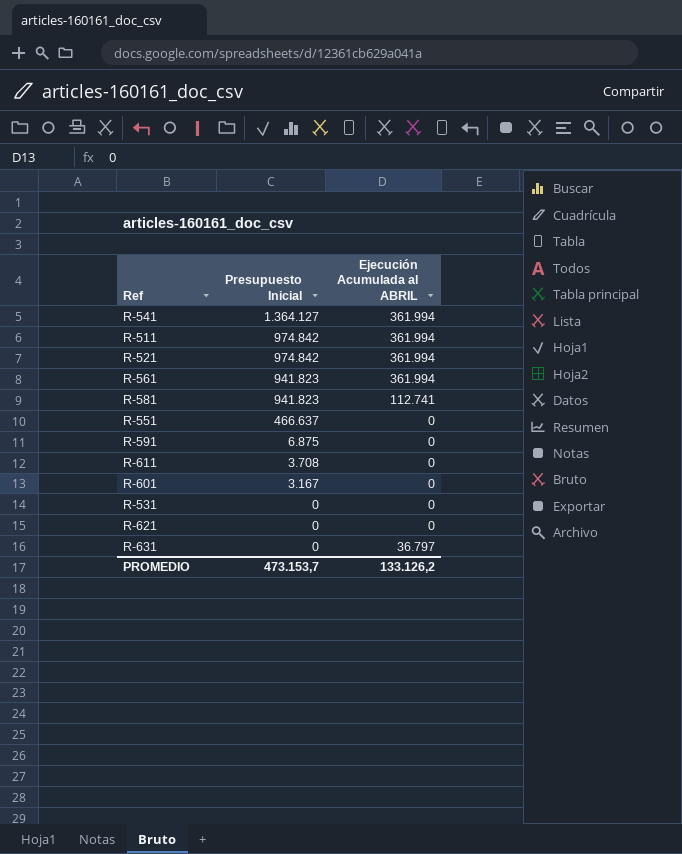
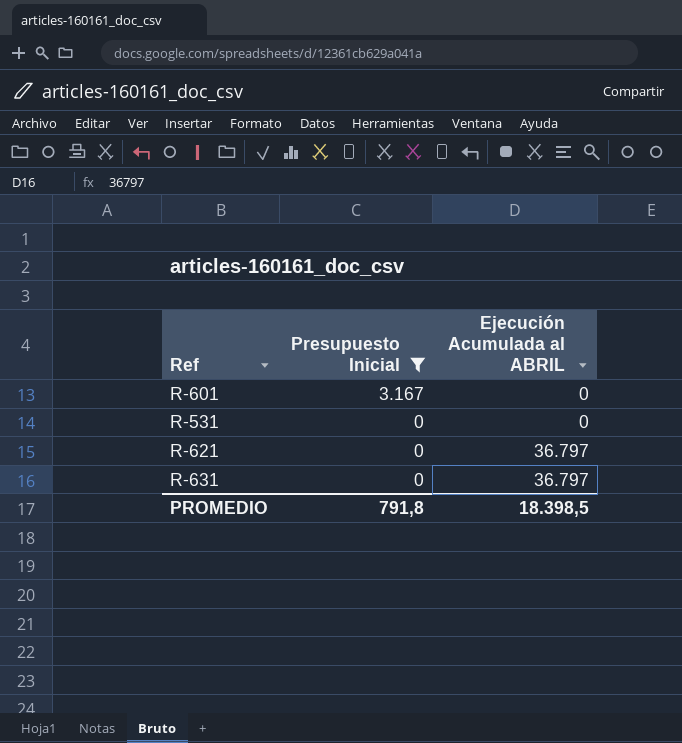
filter: none -> Presupuesto Inicial <= 3.167
R-621 | Ejecución Acumulada al ABRIL: 0 -> 36.797
PROMEDIO | Presupuesto Inicial: 473.153,7 -> 791,8
PROMEDIO | Ejecución Acumulada al ABRIL: 133.126,2 -> 18.398,5

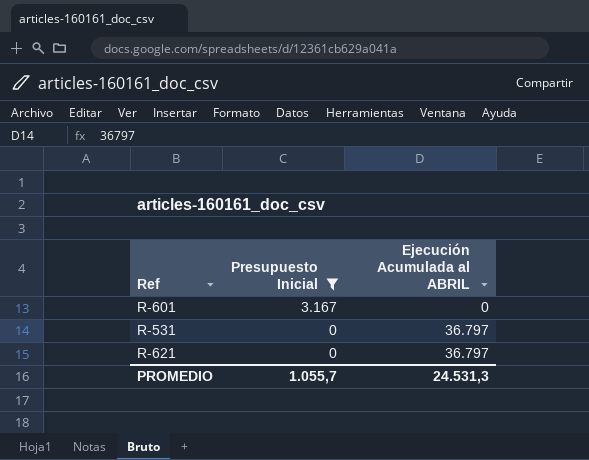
row R-631: 0 | 36.797 -> none
R-531 | Ejecución Acumulada al ABRIL: 0 -> 36.797
PROMEDIO | Presupuesto Inicial: 791,8 -> 1.055,7
PROMEDIO | Ejecución Acumulada al ABRIL: 18.398,5 -> 24.531,3

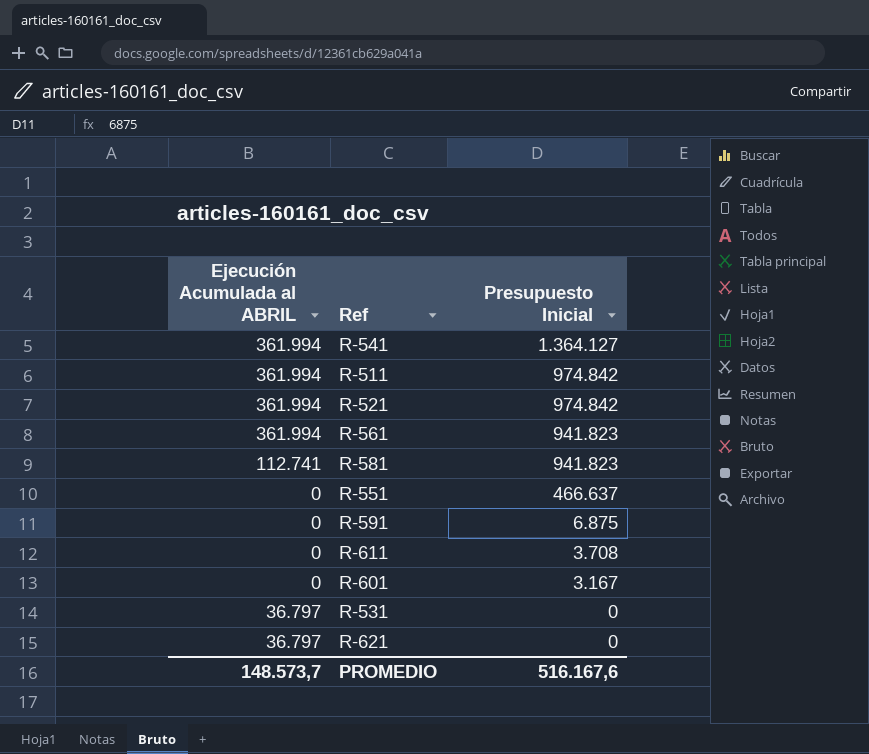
filter: Presupuesto Inicial <= 3.167 -> none
column Ejecución Acumulada al ABRIL | position: 3 -> 1
PROMEDIO | Ejecución Acumulada al ABRIL: 24.531,3 -> 148.573,7
PROMEDIO | Presupuesto Inicial: 1.055,7 -> 516.167,6

